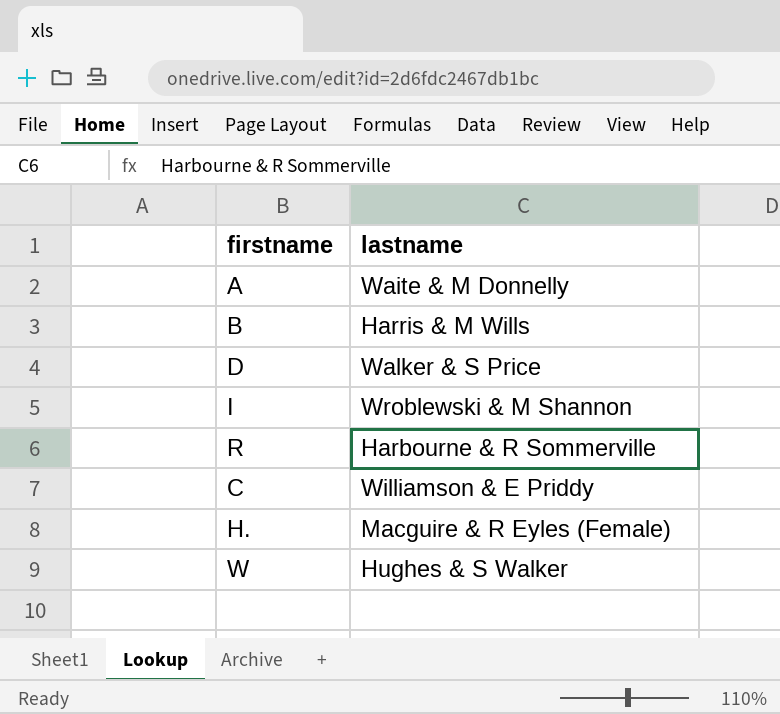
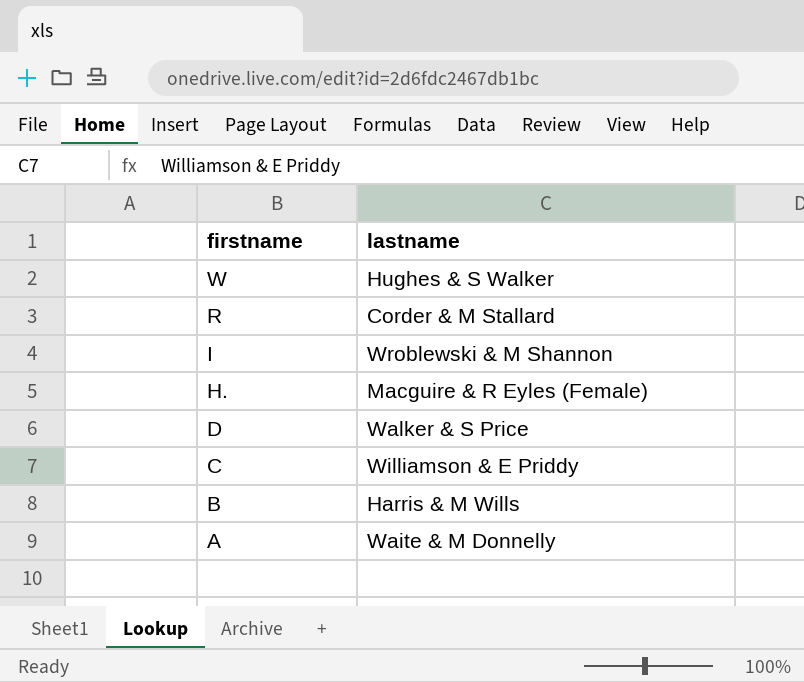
row order: none -> firstname descending
R | lastname: Harbourne & R Sommerville -> Corder & M Stallard

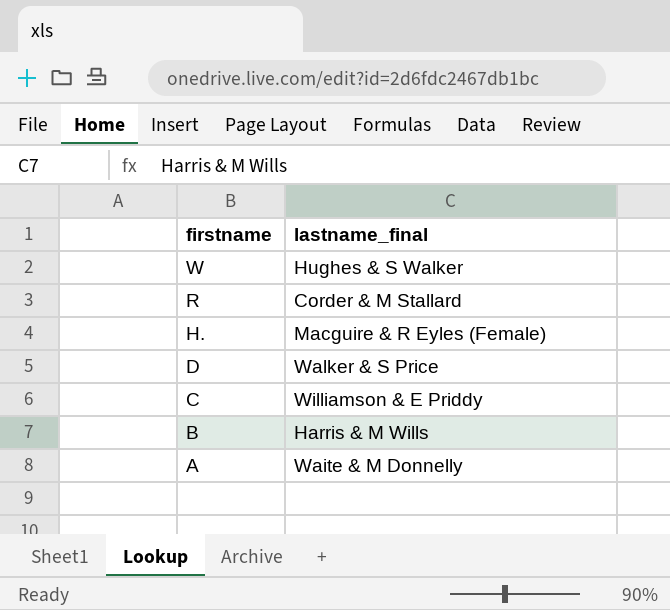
column name: lastname -> lastname_final
row I: Wroblewski & M Shannon -> none

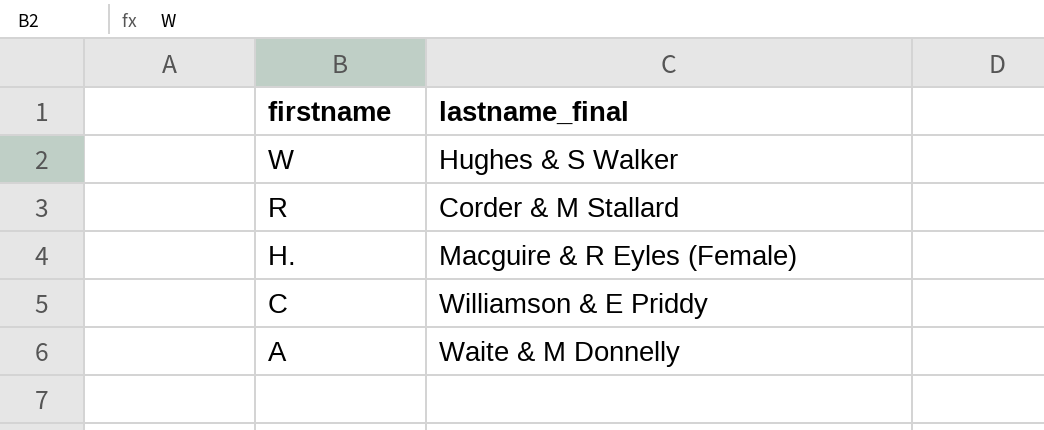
row D: Walker & S Price -> none
row B: Harris & M Wills -> none

